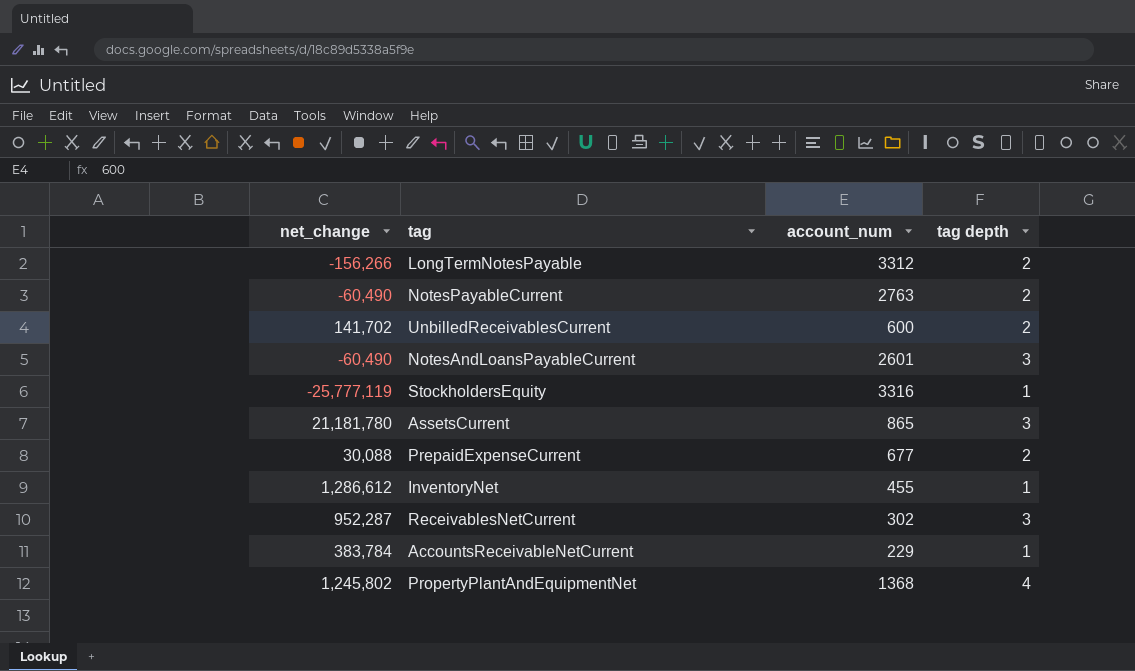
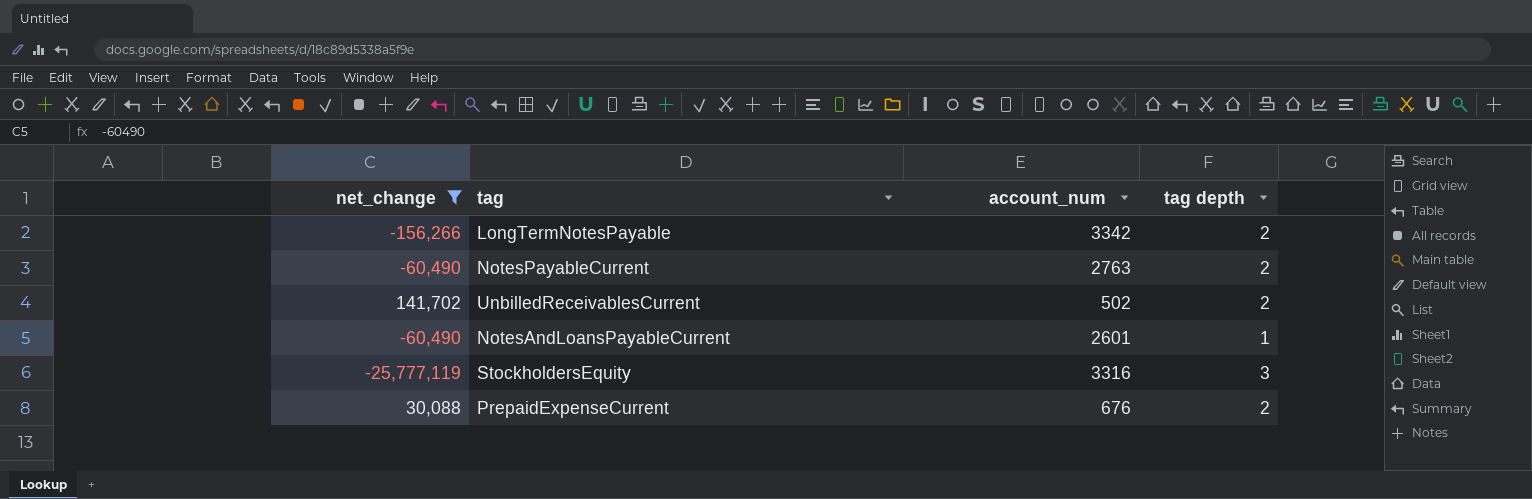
filter: none -> net_change <= 141,702
LongTermNotesPayable | account_num: 3312 -> 3342
UnbilledReceivablesCurrent | account_num: 600 -> 502
NotesAndLoansPayableCurrent | tag depth: 3 -> 1
StockholdersEquity | tag depth: 1 -> 3
PrepaidExpenseCurrent | account_num: 677 -> 676

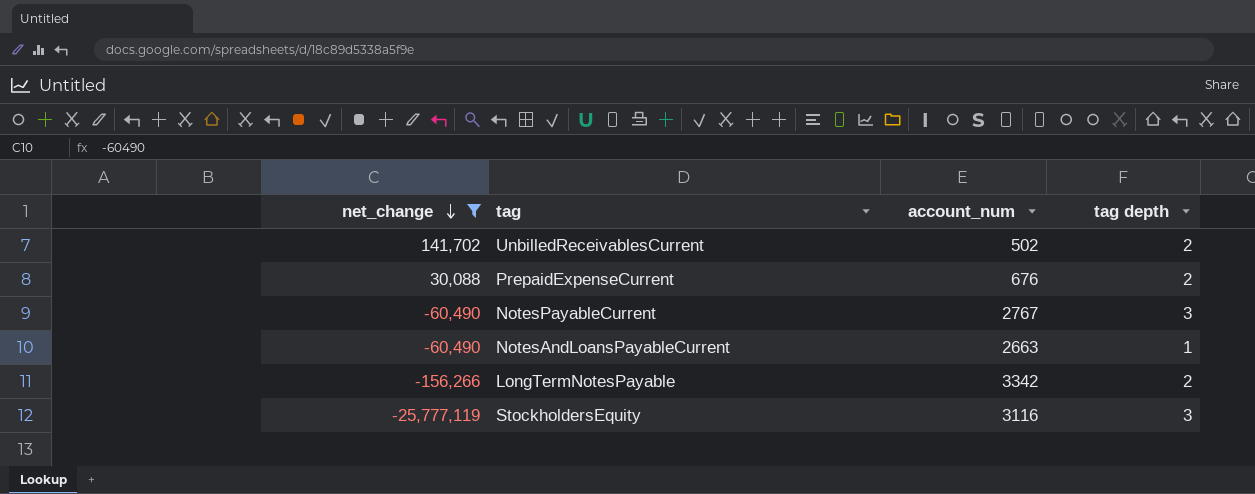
row order: none -> net_change descending
NotesPayableCurrent | account_num: 2763 -> 2767
NotesPayableCurrent | tag depth: 2 -> 3
NotesAndLoansPayableCurrent | account_num: 2601 -> 2663
StockholdersEquity | account_num: 3316 -> 3116

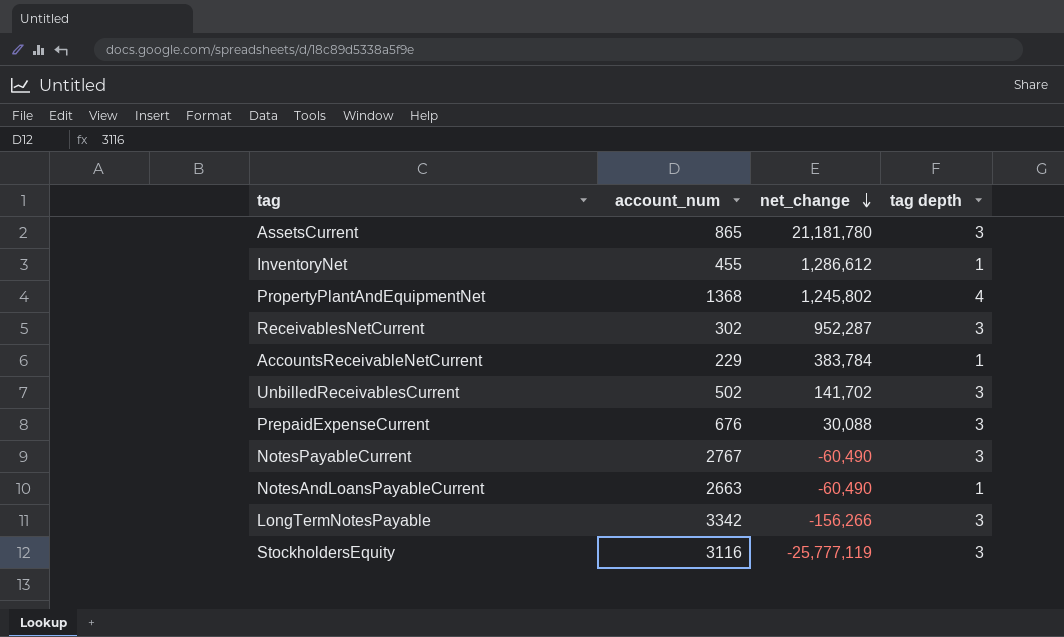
filter: net_change <= 141,702 -> none
column net_change | position: 1 -> 3
UnbilledReceivablesCurrent | tag depth: 2 -> 3
PrepaidExpenseCurrent | tag depth: 2 -> 3
LongTermNotesPayable | tag depth: 2 -> 3

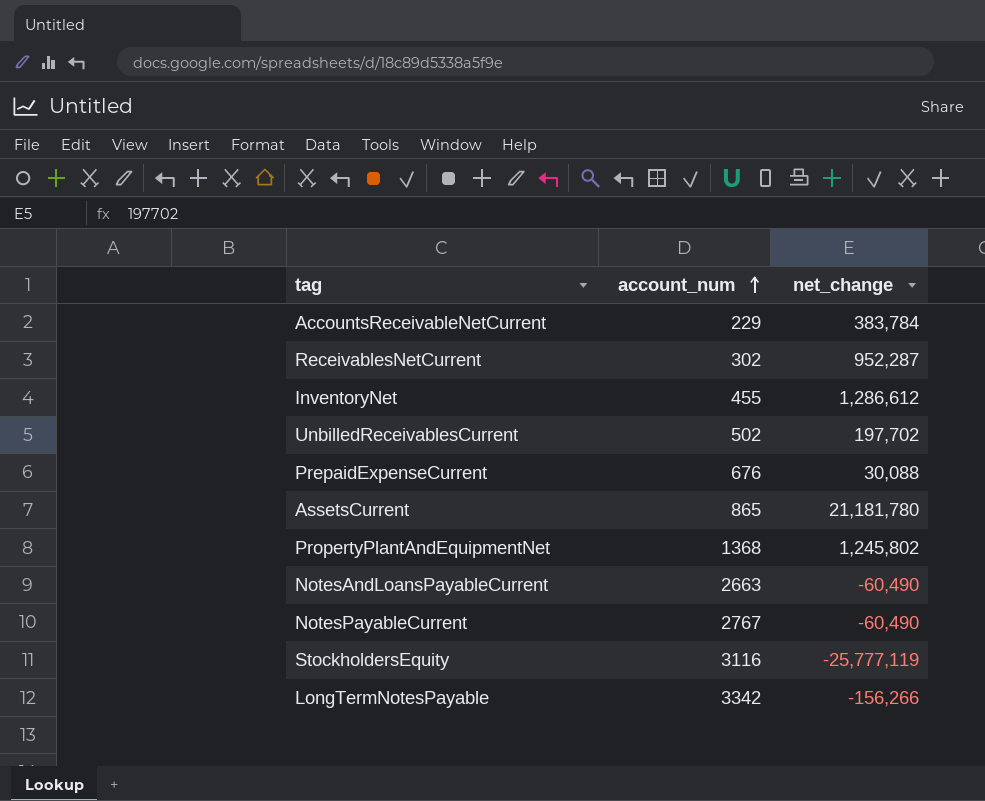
row order: net_change descending -> account_num ascending
column tag depth | position: 4 -> none
UnbilledReceivablesCurrent | net_change: 141,702 -> 197,702

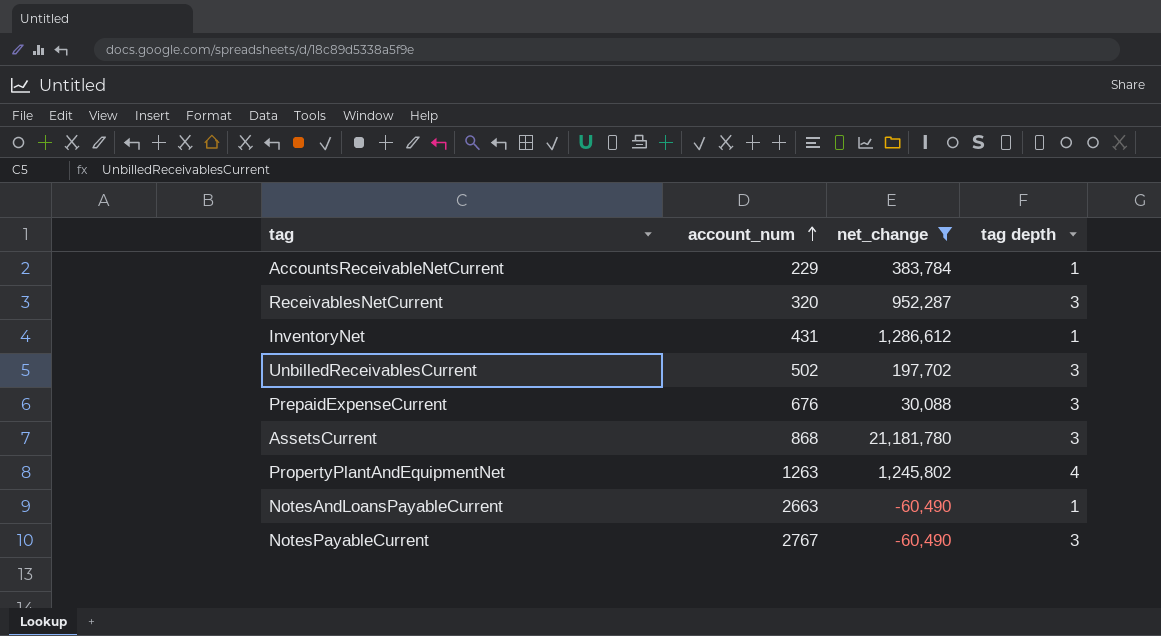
filter: none -> net_change >= -60,490
column tag depth | position: none -> 4
ReceivablesNetCurrent | account_num: 302 -> 320
InventoryNet | account_num: 455 -> 431
AssetsCurrent | account_num: 865 -> 868
PropertyPlantAndEquipmentNet | account_num: 1368 -> 1263

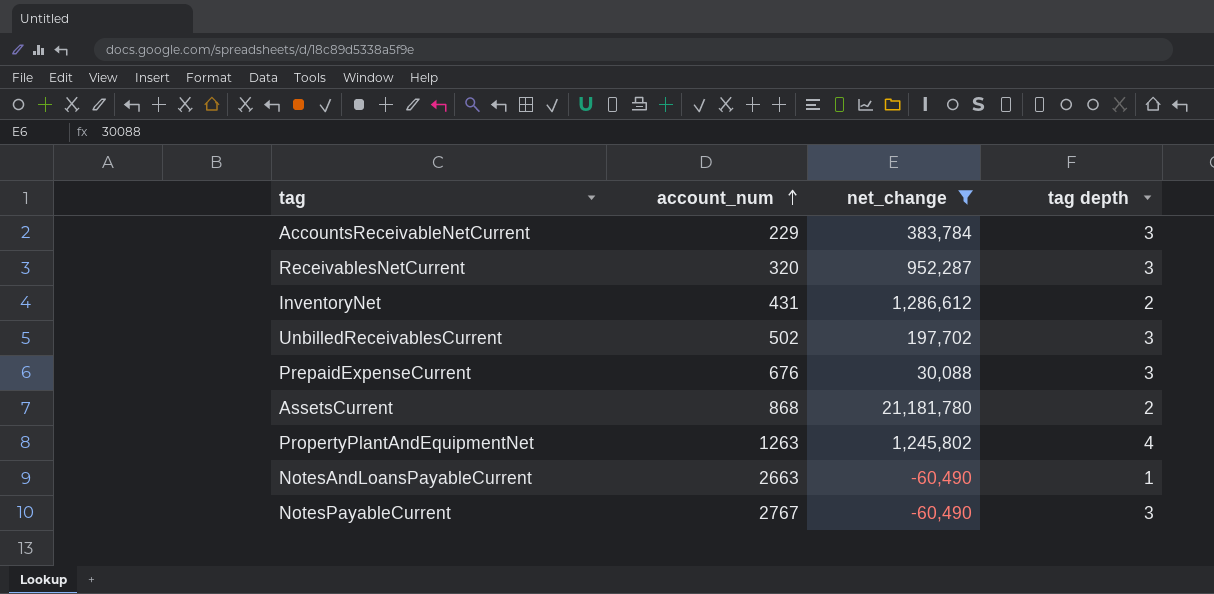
AccountsReceivableNetCurrent | tag depth: 1 -> 3
InventoryNet | tag depth: 1 -> 2
AssetsCurrent | tag depth: 3 -> 2

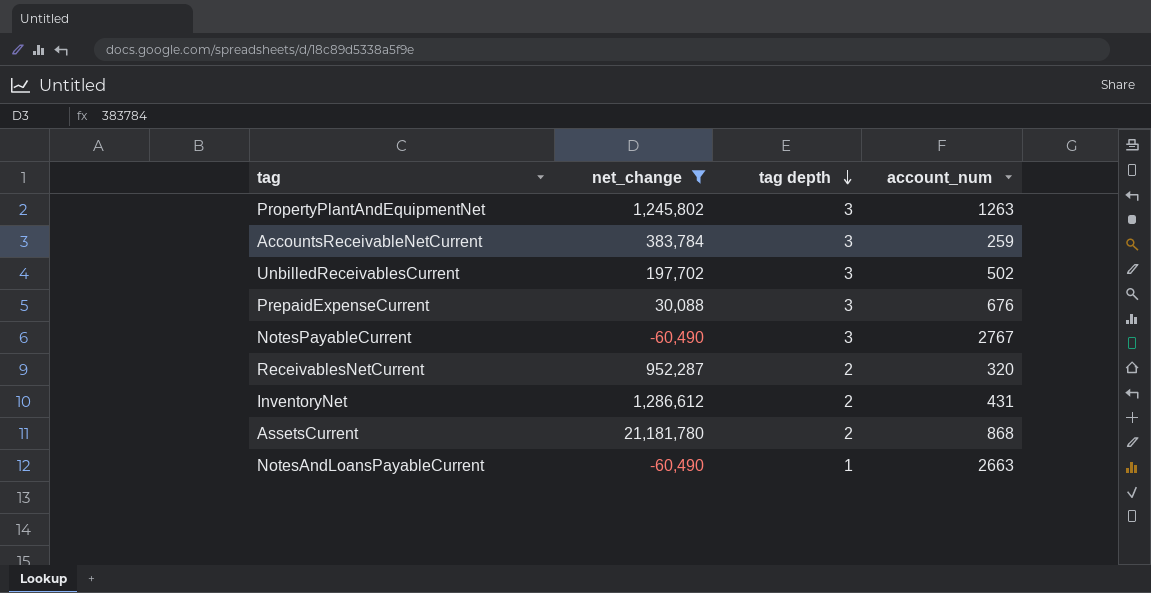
row order: account_num ascending -> tag depth descending
column account_num | position: 2 -> 4
PropertyPlantAndEquipmentNet | tag depth: 4 -> 3
AccountsReceivableNetCurrent | account_num: 229 -> 259
ReceivablesNetCurrent | tag depth: 3 -> 2

